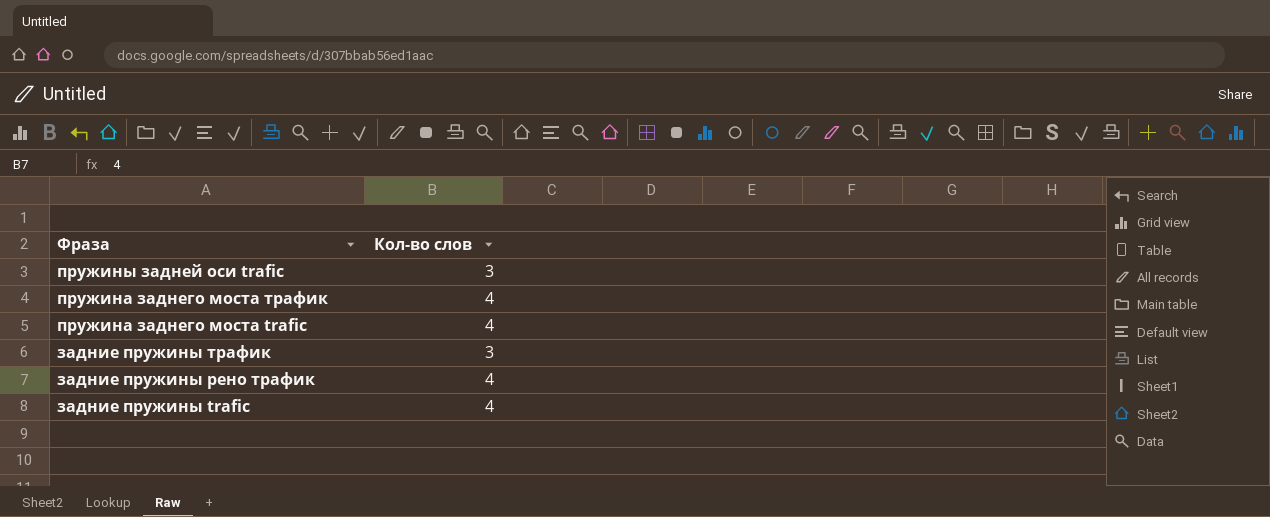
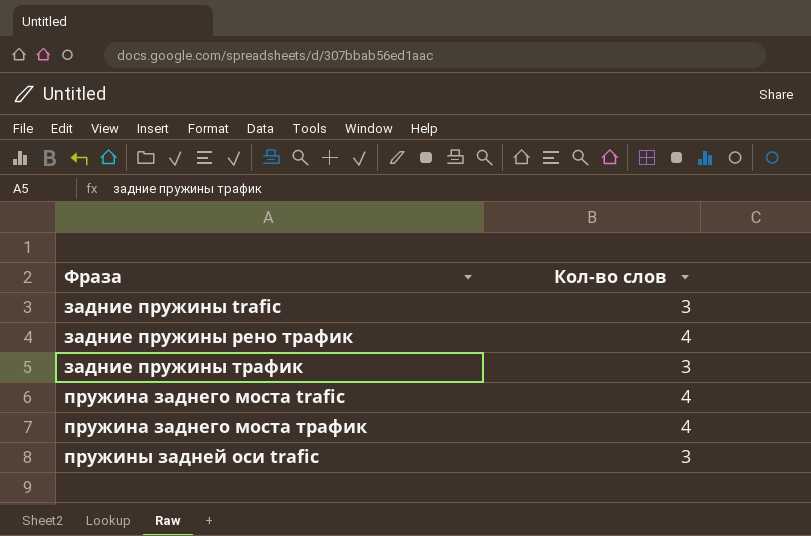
row order: Фраза descending -> Фраза ascending
задние пружины trafic | Кол-во слов: 4 -> 3

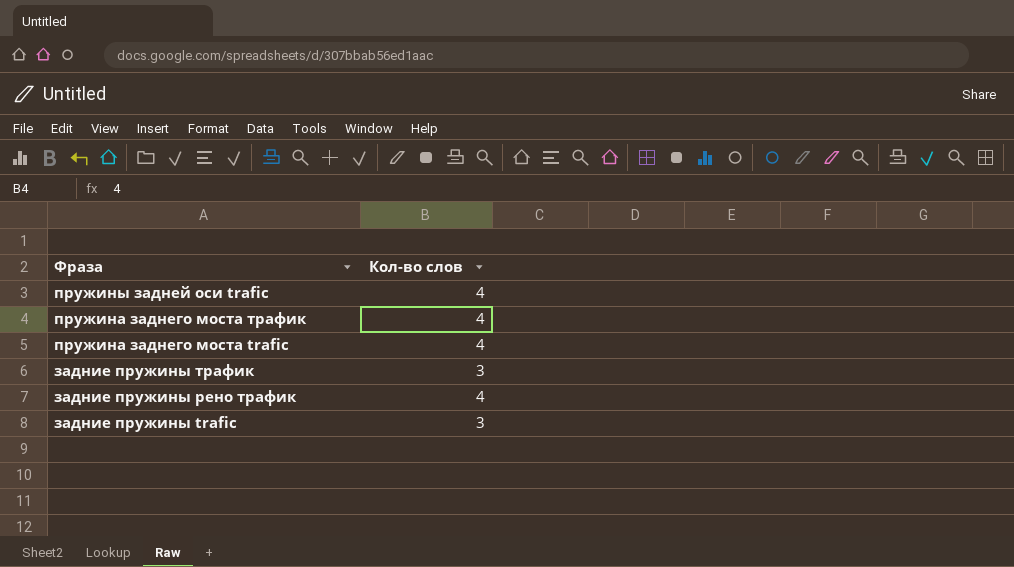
row order: Фраза ascending -> Фраза descending
пружины задней оси trafic | Кол-во слов: 3 -> 4

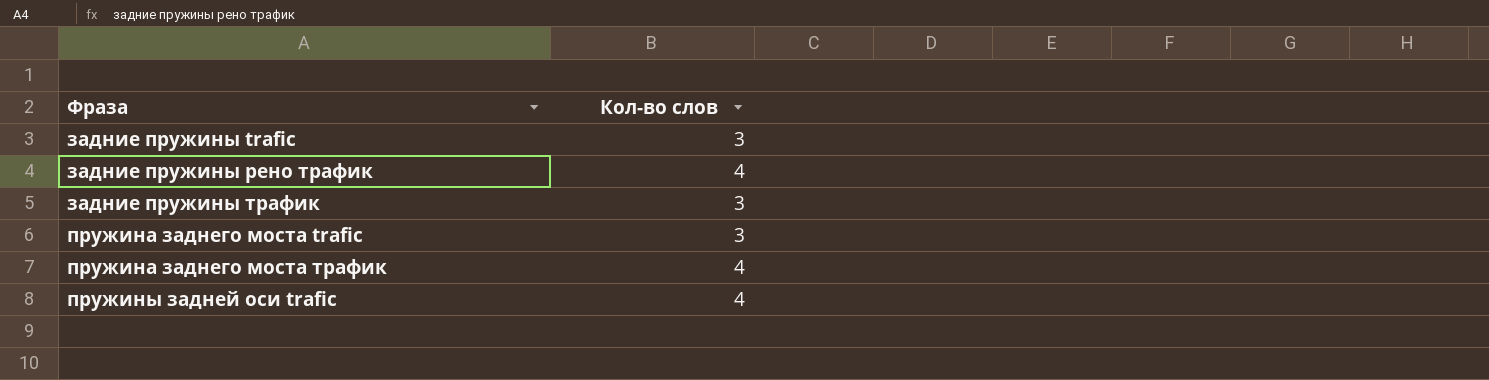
row order: Фраза descending -> Фраза ascending
пружина заднего моста trafic | Кол-во слов: 4 -> 3

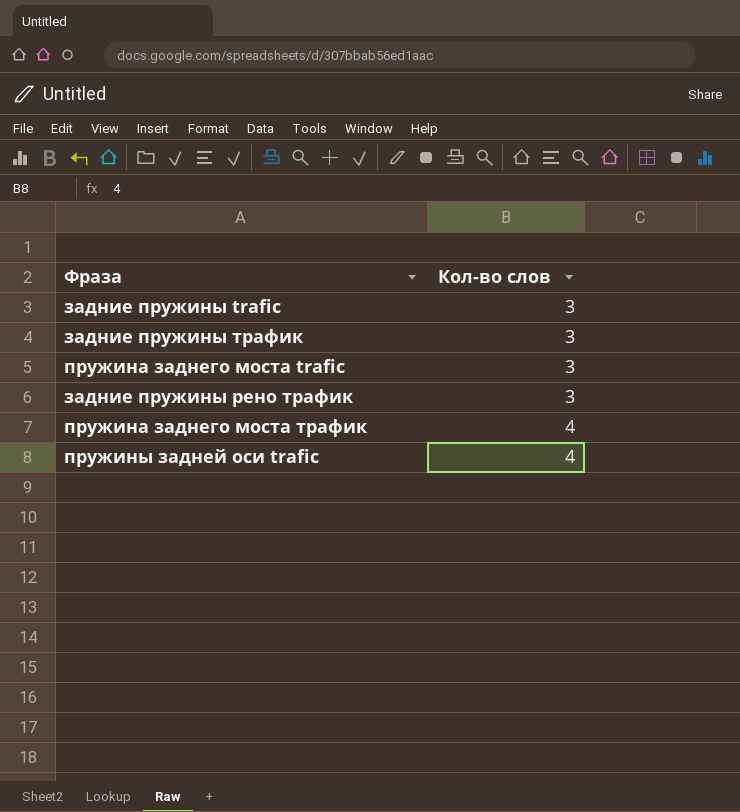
row order: Фраза ascending -> Кол-во слов ascending
задние пружины рено трафик | Кол-во слов: 4 -> 3

